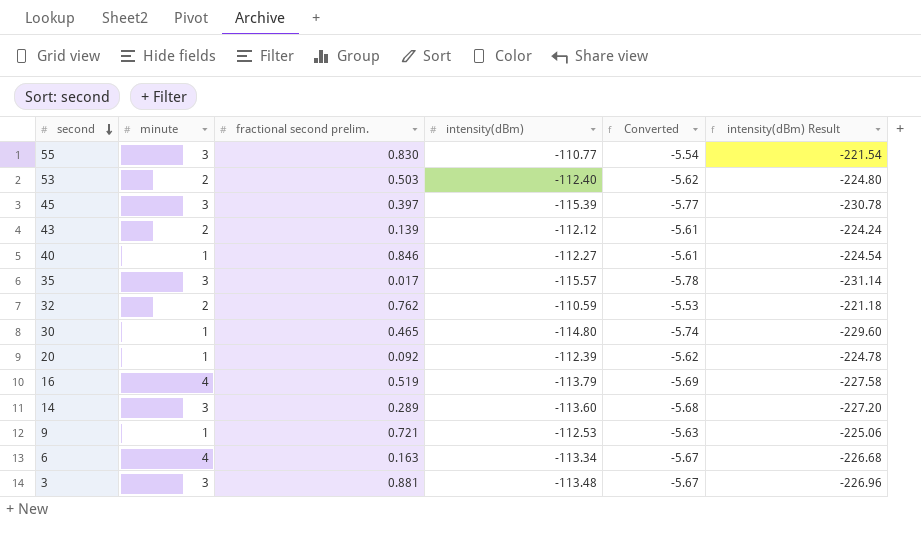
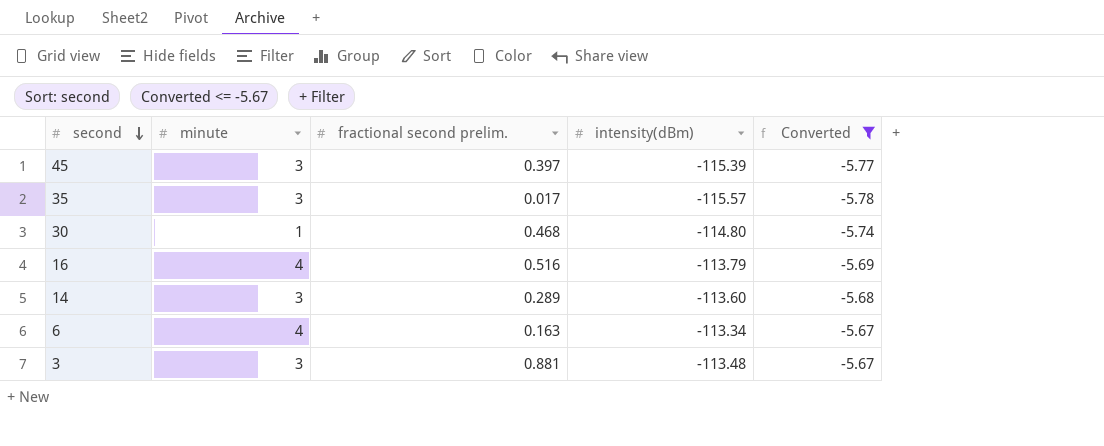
filter: none -> Converted <= -5.67
column intensity(dBm) Result | formula: [intensity(dBm)] * 2 -> none
30 | fractional second prelim.: 0.465 -> 0.468
16 | fractional second prelim.: 0.519 -> 0.516

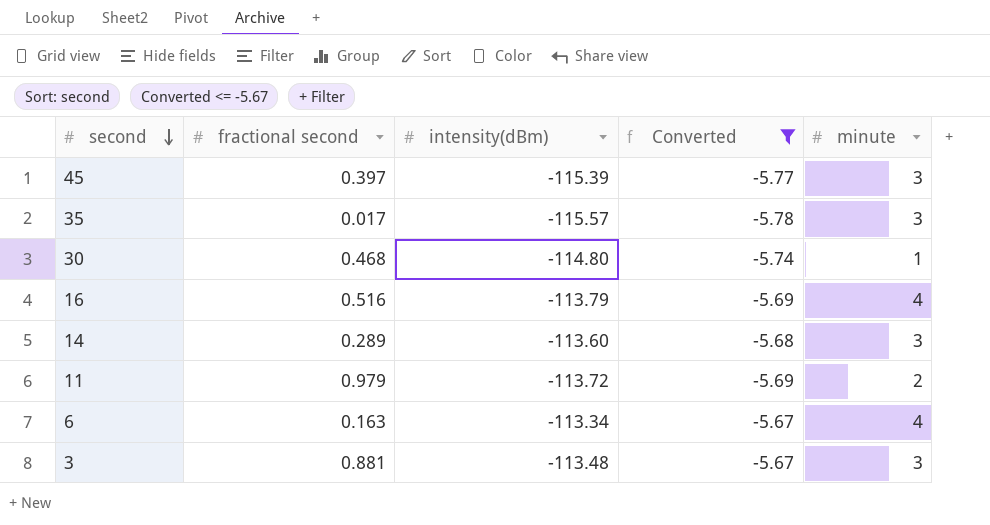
column name: fractional second prelim. -> fractional second
column minute | position: 2 -> 5
row 11: none -> 0.979 | -113.72 | -5.69 | 2

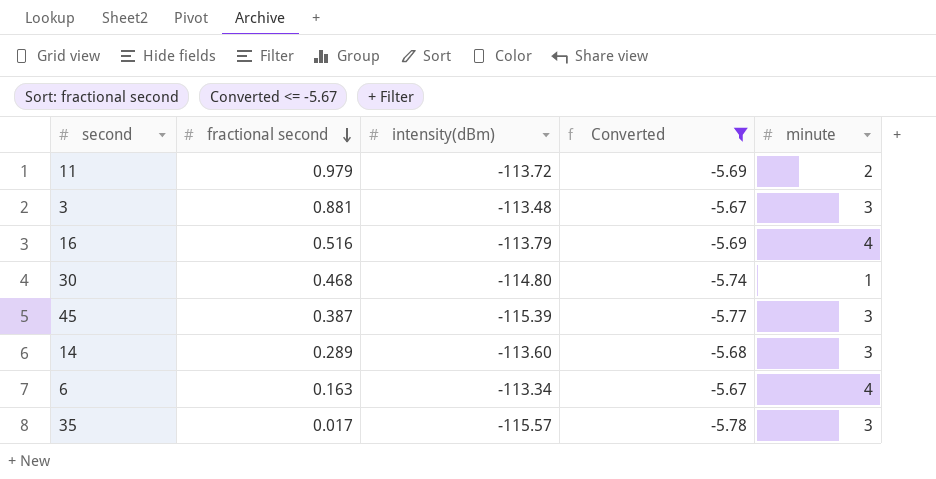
row order: second descending -> fractional second descending
45 | fractional second: 0.397 -> 0.387

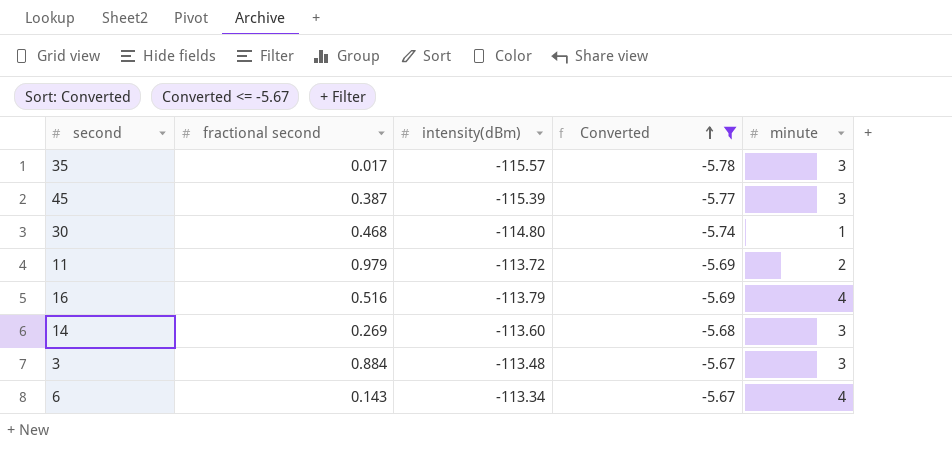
row order: fractional second descending -> Converted ascending
14 | fractional second: 0.289 -> 0.269
3 | fractional second: 0.881 -> 0.884
6 | fractional second: 0.163 -> 0.143

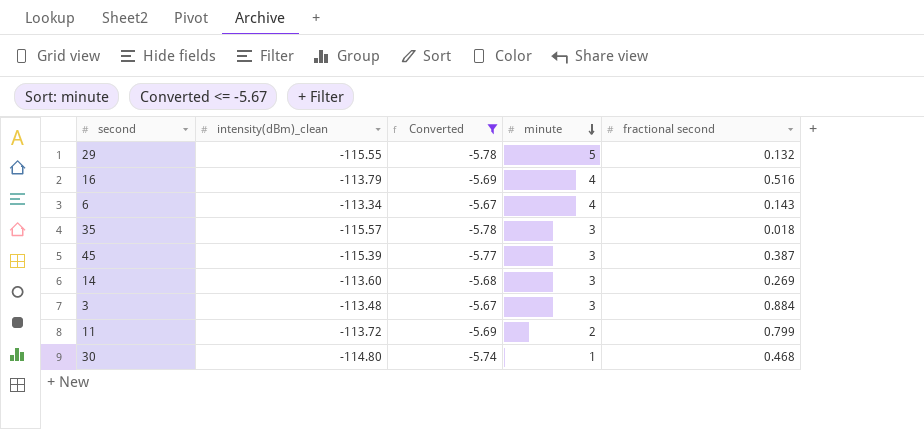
row order: Converted ascending -> minute descending
column name: intensity(dBm) -> intensity(dBm)_clean
column fractional second | position: 2 -> 5
row 29: none -> -115.55 | -5.78 | 5 | 0.132
35 | fractional second: 0.017 -> 0.018
11 | fractional second: 0.979 -> 0.799

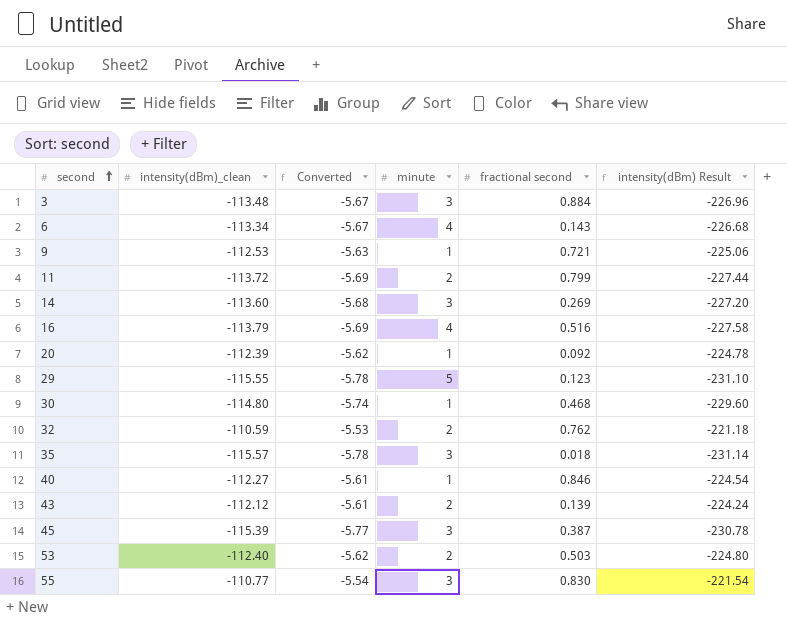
filter: Converted <= -5.67 -> none
row order: minute descending -> second ascending
column intensity(dBm) Result | formula: none -> [intensity(dBm)_clean] * 2
29 | fractional second: 0.132 -> 0.123

